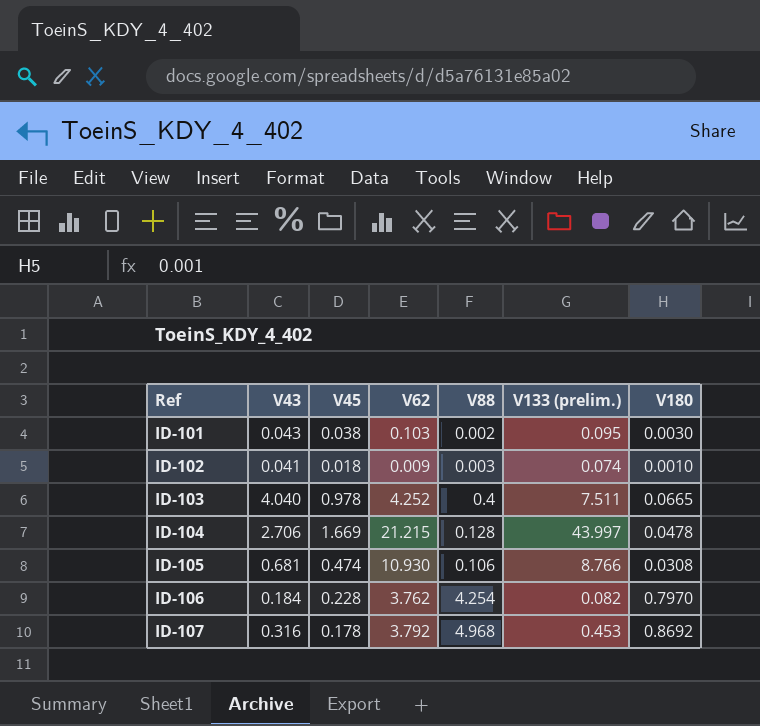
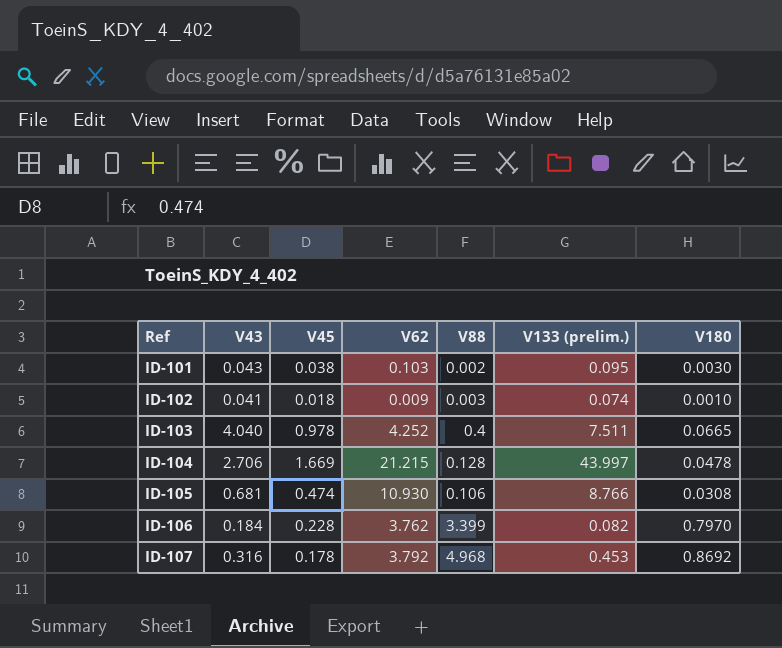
ID-106 | V88: 4.254 -> 3.399

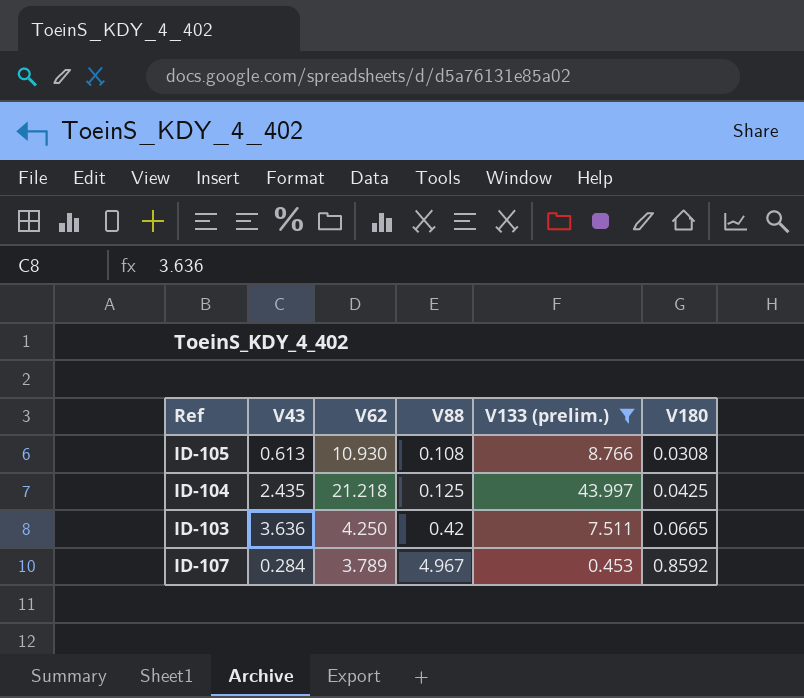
filter: none -> V133 (prelim.) >= 0.453
row order: Ref ascending -> V88 ascending
column V45 | position: 3 -> none
ID-105 | V43: 0.681 -> 0.613
ID-105 | V88: 0.106 -> 0.108
ID-104 | V43: 2.706 -> 2.435
ID-104 | V62: 21.215 -> 21.218
ID-104 | V88: 0.128 -> 0.125
ID-104 | V180: 0.0478 -> 0.0425
ID-103 | V43: 4.040 -> 3.636
ID-103 | V62: 4.252 -> 4.250
ID-103 | V88: 0.4 -> 0.42
ID-107 | V43: 0.316 -> 0.284
ID-107 | V62: 3.792 -> 3.789
ID-107 | V88: 4.968 -> 4.967
ID-107 | V180: 0.8692 -> 0.8592

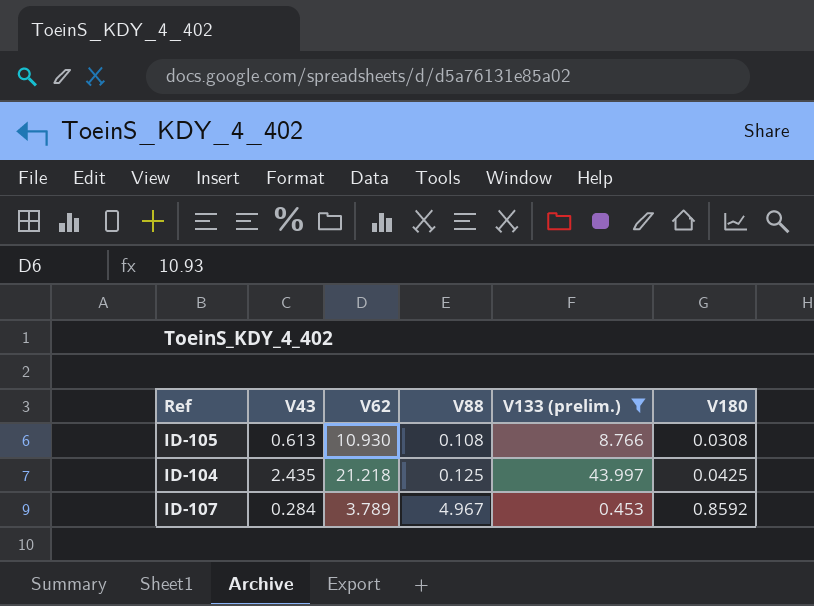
row ID-103: 3.636 | 4.250 | 0.42 | 7.511 | 0.0665 -> none

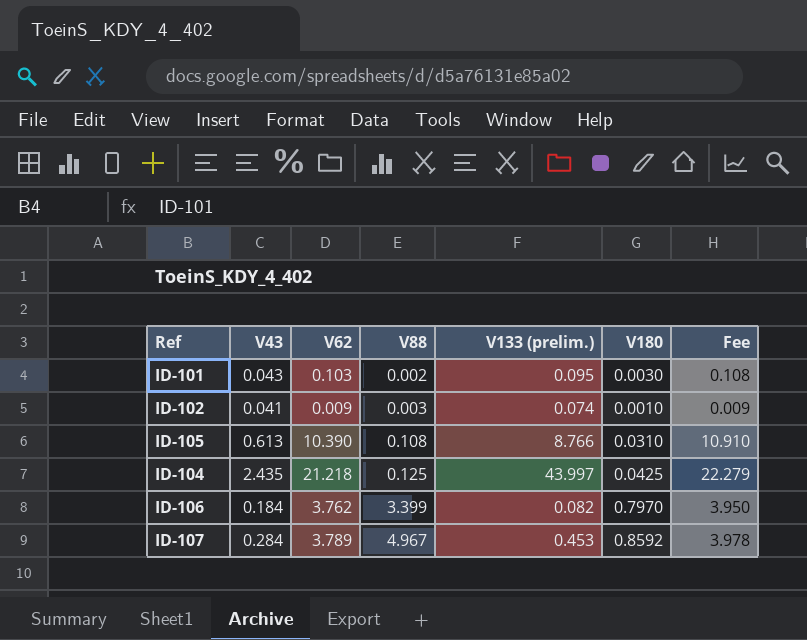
filter: V133 (prelim.) >= 0.453 -> none
column Fee | formula: none -> [V62] * 1.05
ID-105 | V62: 10.930 -> 10.390
ID-105 | V180: 0.0308 -> 0.0310

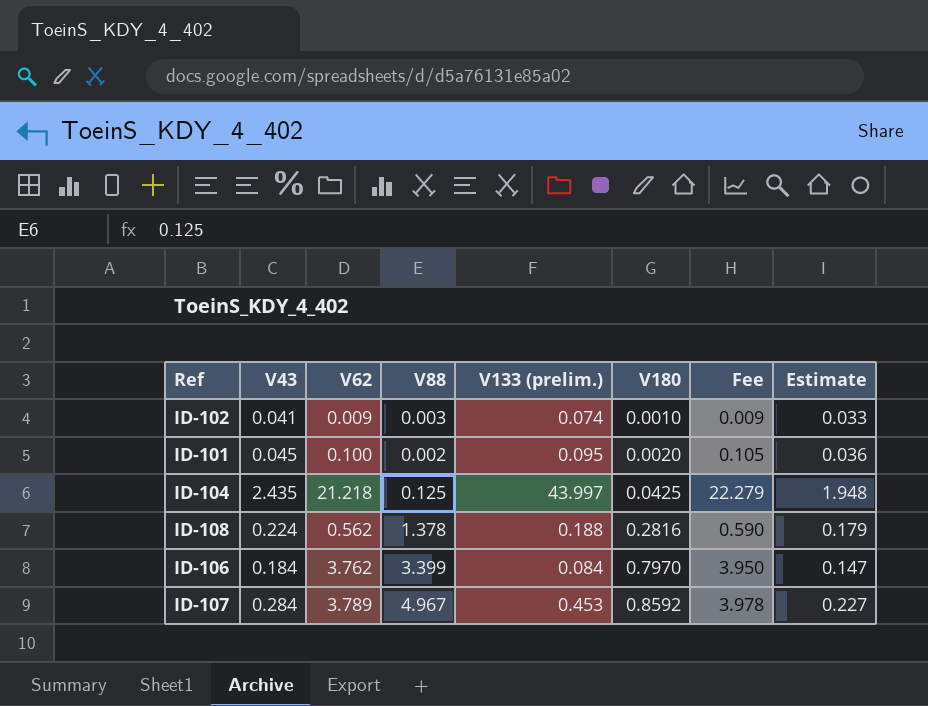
row order: V88 ascending -> V180 ascending
column Estimate | formula: none -> [V43] * 0.8
row ID-105: 0.613 | 10.390 | 0.108 | 8.766 | 0.0310 | 10.910 -> none
ID-101 | V43: 0.043 -> 0.045
ID-101 | V62: 0.103 -> 0.100
ID-101 | V180: 0.0030 -> 0.0020
ID-101 | Fee: 0.108 -> 0.105
row ID-108: none -> 0.224 | 0.562 | 1.378 | 0.188 | 0.2816 | 0.590 | 0.179
ID-106 | V133 (prelim.): 0.082 -> 0.084

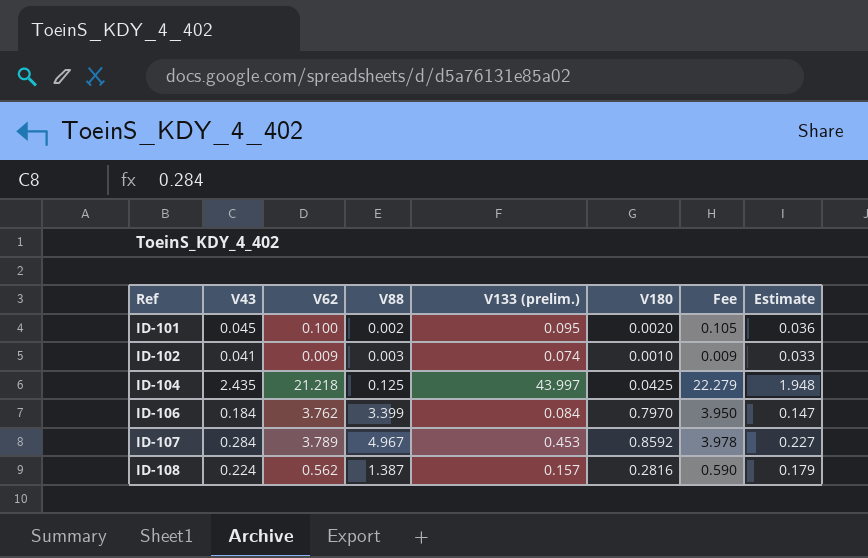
row order: V180 ascending -> Ref ascending
ID-108 | V88: 1.378 -> 1.387
ID-108 | V133 (prelim.): 0.188 -> 0.157

